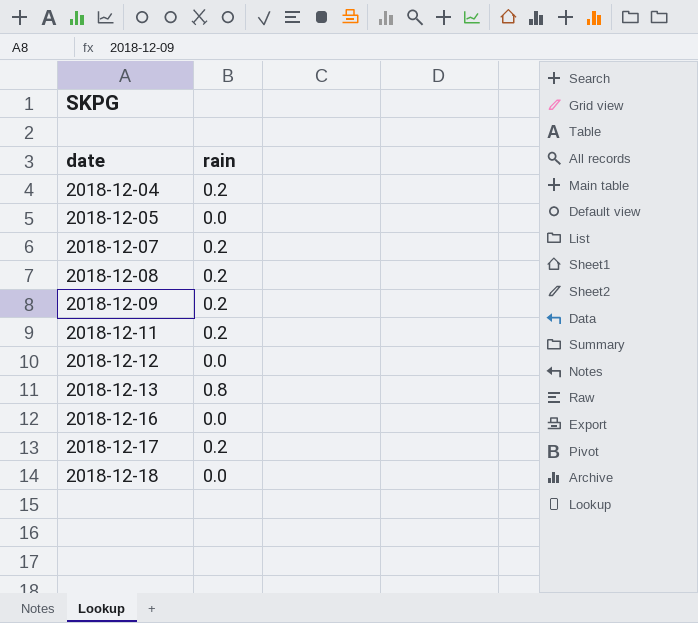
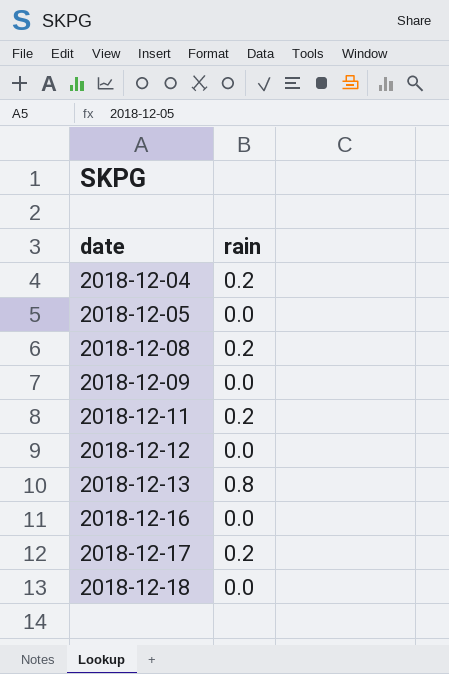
row 2018-12-07: 0.2 -> none
2018-12-09 | rain: 0.2 -> 0.0

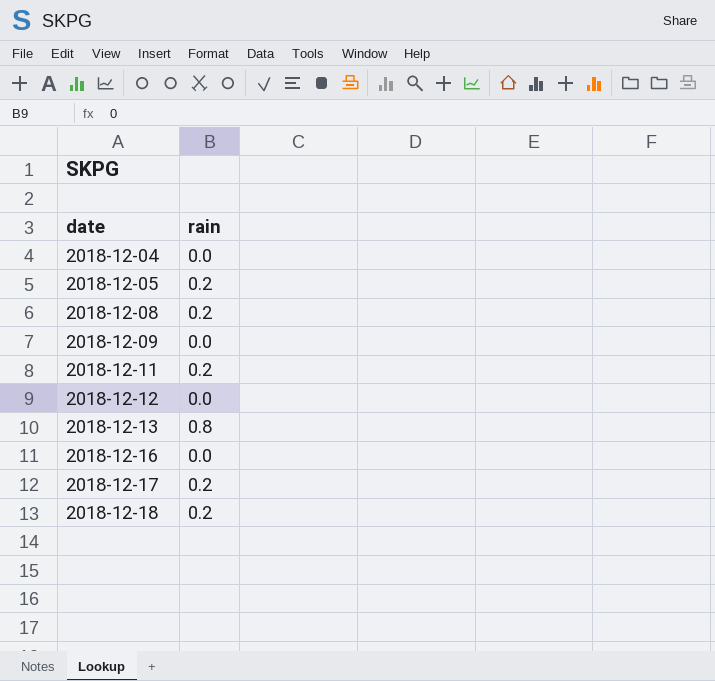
2018-12-04 | rain: 0.2 -> 0.0
2018-12-05 | rain: 0.0 -> 0.2
2018-12-18 | rain: 0.0 -> 0.2

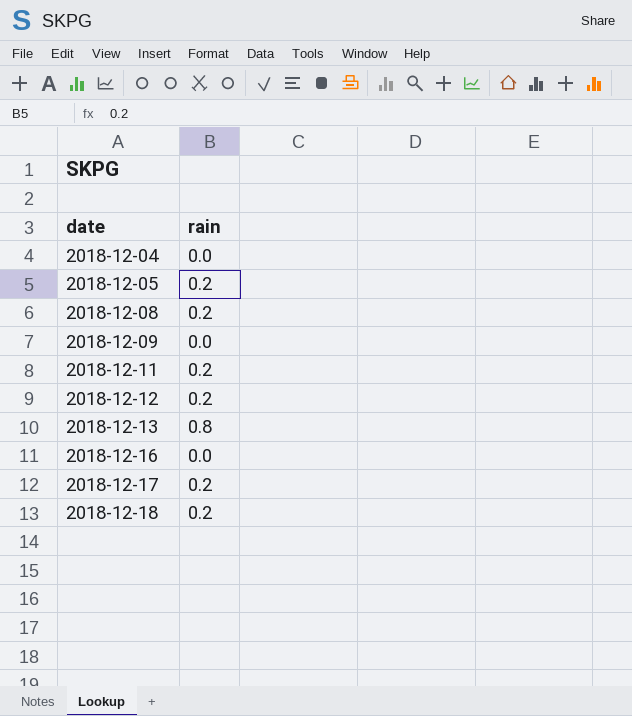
2018-12-12 | rain: 0.0 -> 0.2

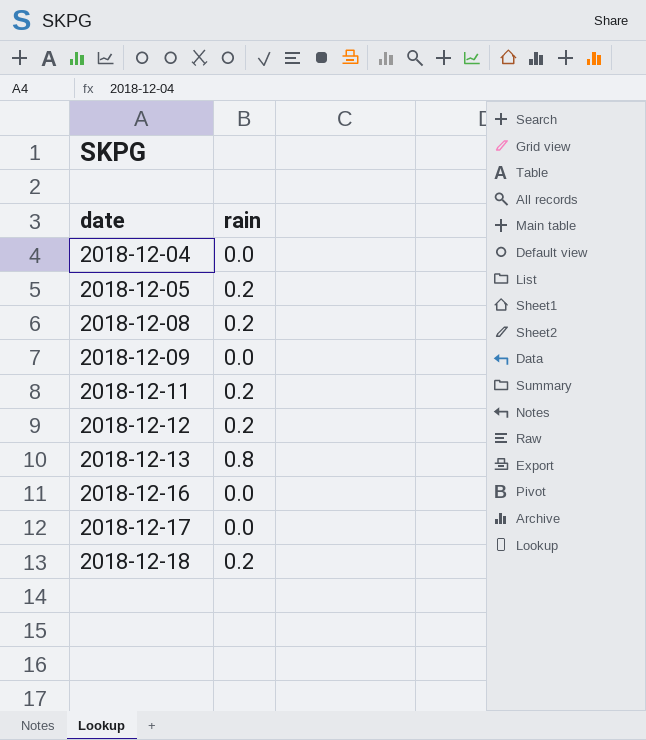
2018-12-17 | rain: 0.2 -> 0.0

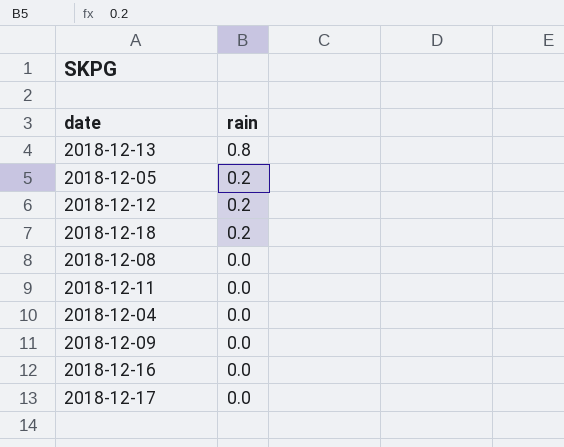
row order: date ascending -> rain descending
2018-12-08 | rain: 0.2 -> 0.0
2018-12-11 | rain: 0.2 -> 0.0

